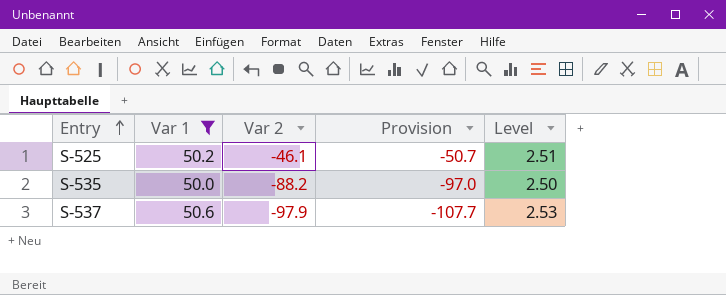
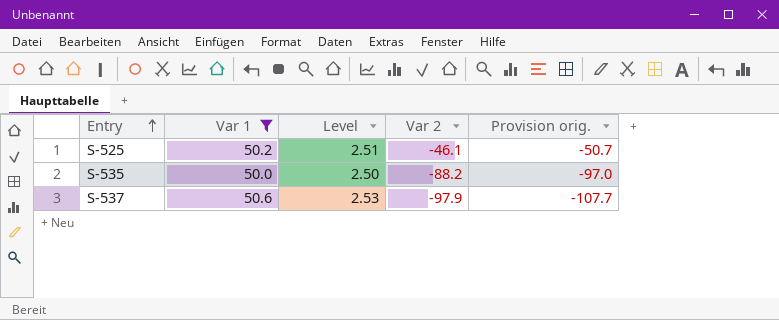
column Level | position: 5 -> 3
column name: Provision -> Provision orig.

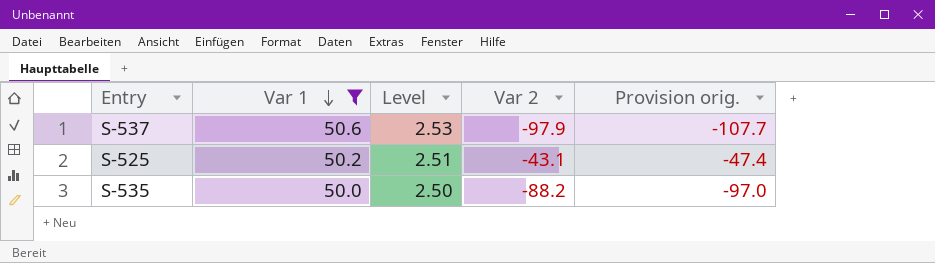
row order: Entry ascending -> Var 1 descending
S-525 | Var 2: -46.1 -> -43.1
S-525 | Provision orig.: -50.7 -> -47.4

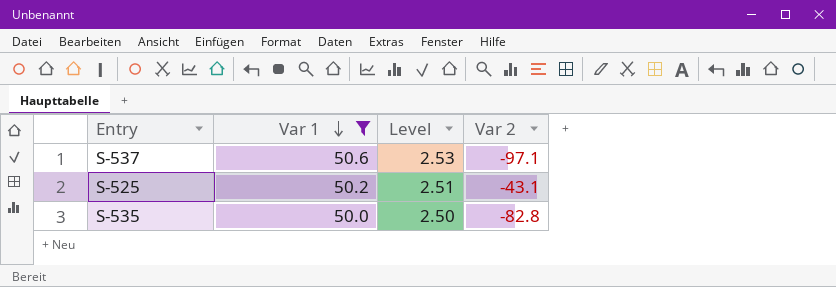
column Provision orig. | formula: [Var 2] * 1.1 -> none
S-537 | Var 2: -97.9 -> -97.1
S-535 | Var 2: -88.2 -> -82.8

